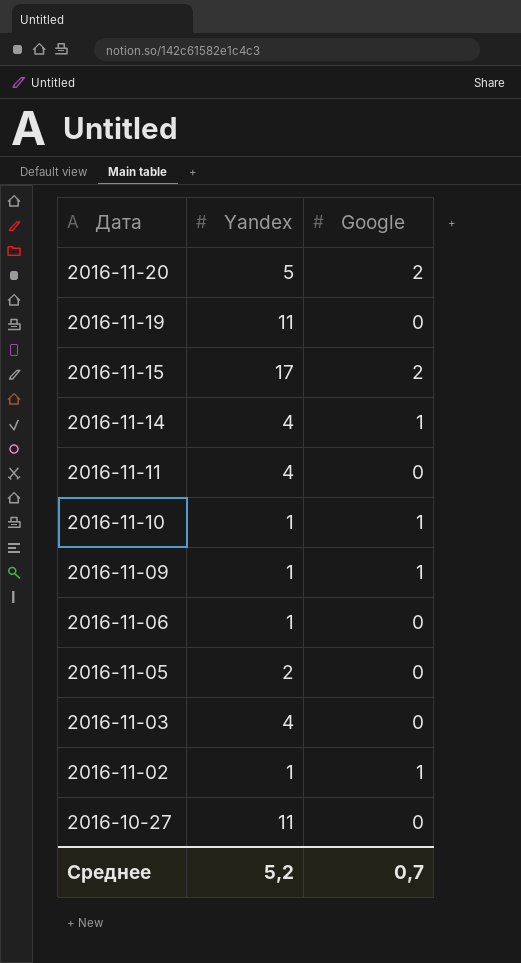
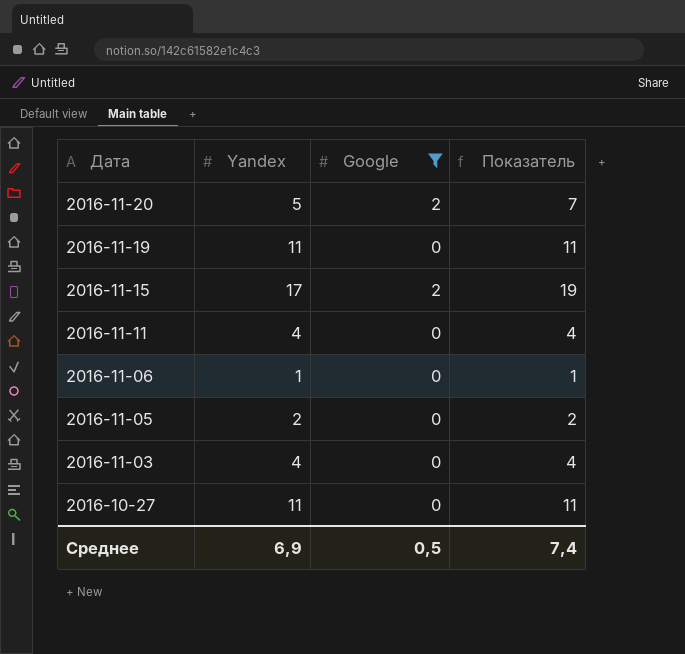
filter: none -> Google != 1
column Показатель | formula: none -> [Yandex] + [Google]
Среднее | Yandex: 5,2 -> 6,9
Среднее | Google: 0,7 -> 0,5

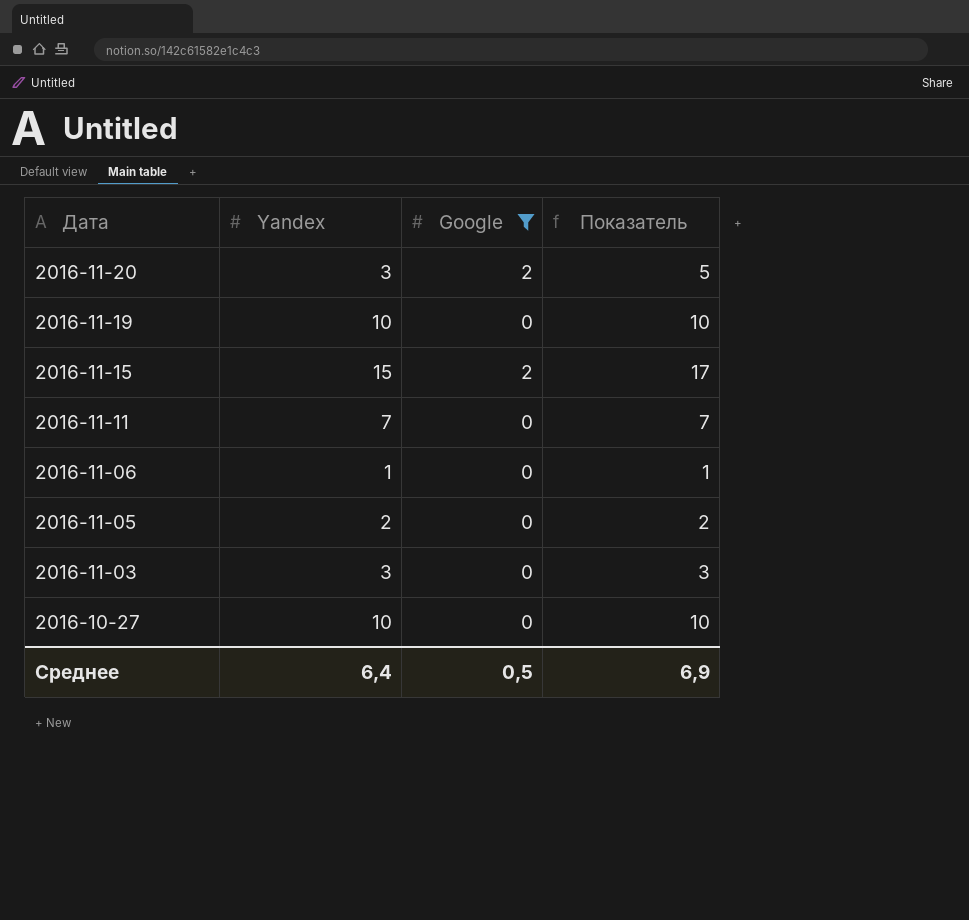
2016-11-20 | Yandex: 5 -> 3
2016-11-20 | Показатель: 7 -> 5
2016-11-19 | Yandex: 11 -> 10
2016-11-19 | Показатель: 11 -> 10
2016-11-15 | Yandex: 17 -> 15
2016-11-15 | Показатель: 19 -> 17
2016-11-11 | Yandex: 4 -> 7
2016-11-11 | Показатель: 4 -> 7
2016-11-03 | Yandex: 4 -> 3
2016-11-03 | Показатель: 4 -> 3
2016-10-27 | Yandex: 11 -> 10
2016-10-27 | Показатель: 11 -> 10
Среднее | Yandex: 6,9 -> 6,4
Среднее | Показатель: 7,4 -> 6,9

